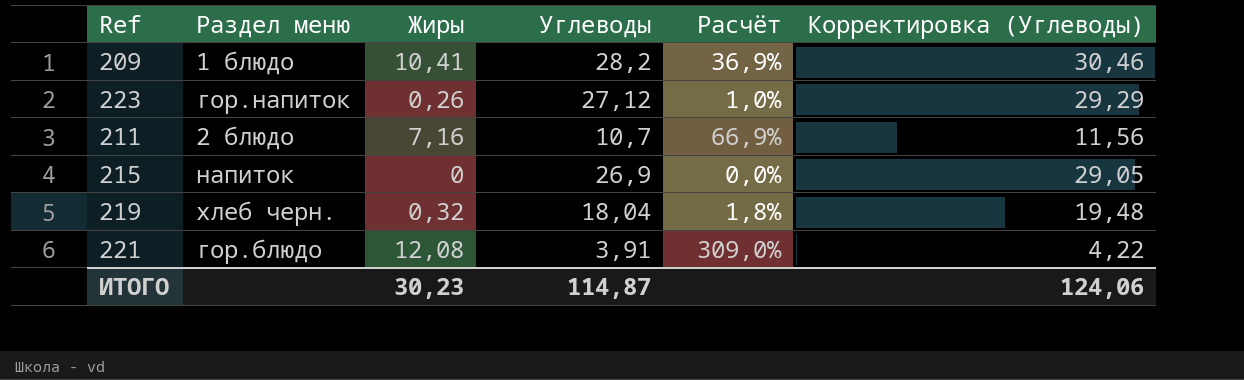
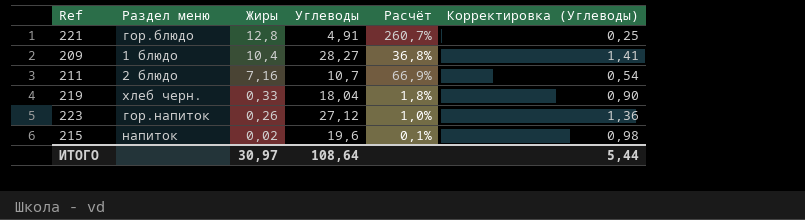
row order: none -> Жиры descending
column Корректировка (Углеводы) | formula: [Углеводы] * 1,08 -> [Углеводы] * 0,05
221 | Жиры: 12,08 -> 12,8
221 | Углеводы: 3,91 -> 4,91
221 | Расчёт: 309,0% -> 260,7%
209 | Жиры: 10,41 -> 10,4
209 | Углеводы: 28,2 -> 28,27
209 | Расчёт: 36,9% -> 36,8%
219 | Жиры: 0,32 -> 0,33
215 | Жиры: 0 -> 0,02
215 | Углеводы: 26,9 -> 19,6
215 | Расчёт: 0,0% -> 0,1%
ИТОГО | Жиры: 30,23 -> 30,97
ИТОГО | Углеводы: 114,87 -> 108,64
ИТОГО | Корректировка (Углеводы): 124,06 -> 5,44

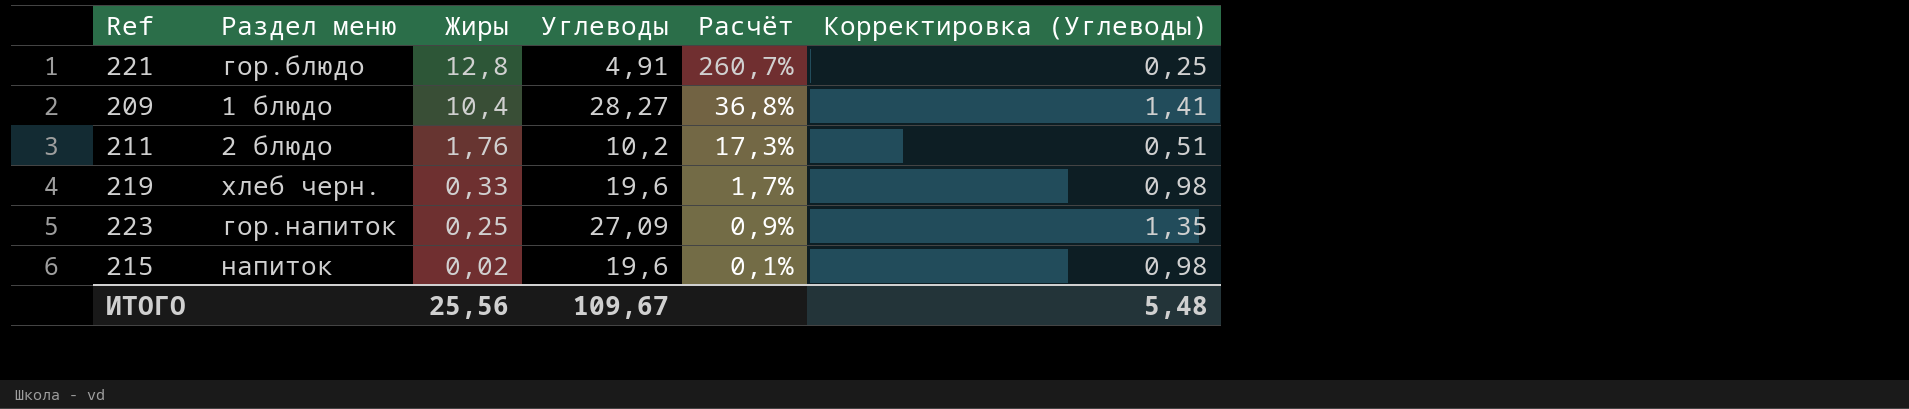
211 | Жиры: 7,16 -> 1,76
211 | Углеводы: 10,7 -> 10,2
211 | Расчёт: 66,9% -> 17,3%
211 | Корректировка (Углеводы): 0,54 -> 0,51
219 | Углеводы: 18,04 -> 19,6
219 | Расчёт: 1,8% -> 1,7%
219 | Корректировка (Углеводы): 0,90 -> 0,98
223 | Жиры: 0,26 -> 0,25
223 | Углеводы: 27,12 -> 27,09
223 | Расчёт: 1,0% -> 0,9%
223 | Корректировка (Углеводы): 1,36 -> 1,35
ИТОГО | Жиры: 30,97 -> 25,56
ИТОГО | Углеводы: 108,64 -> 109,67
ИТОГО | Корректировка (Углеводы): 5,44 -> 5,48

